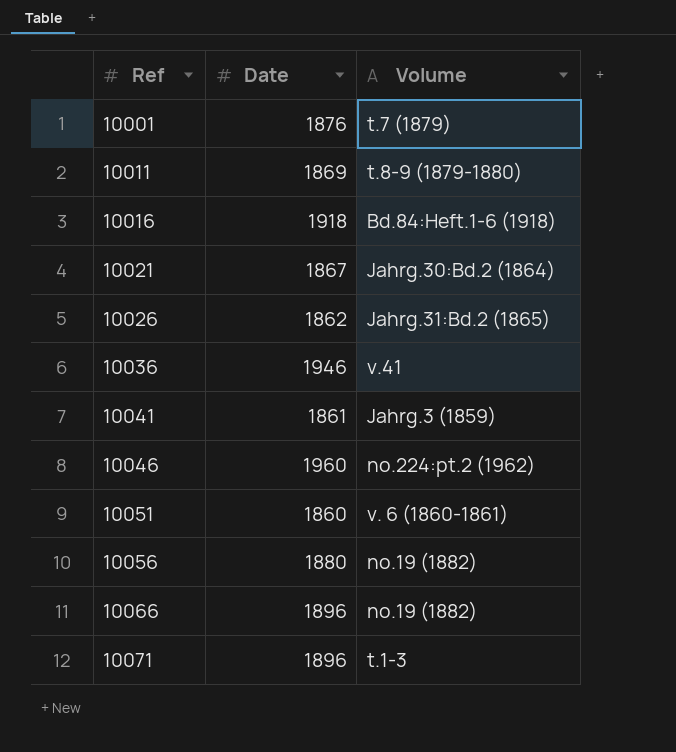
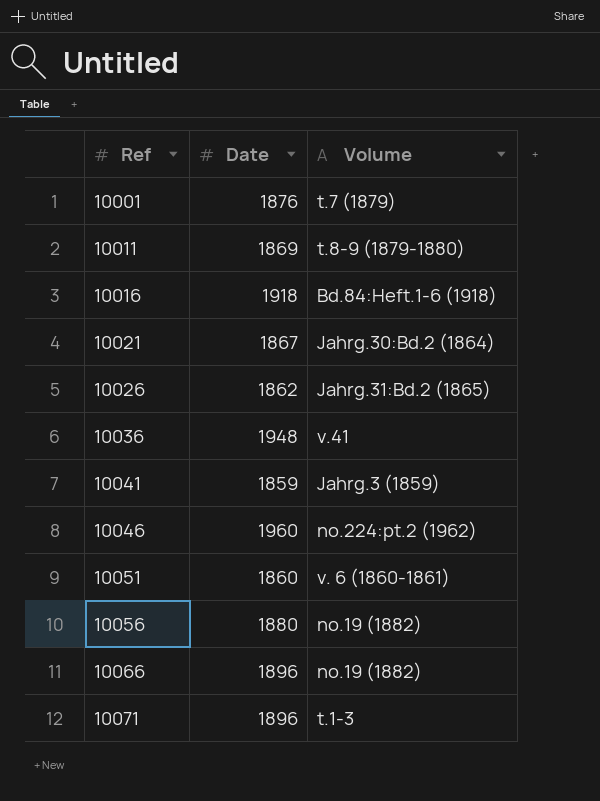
10036 | Date: 1946 -> 1948
10041 | Date: 1861 -> 1859

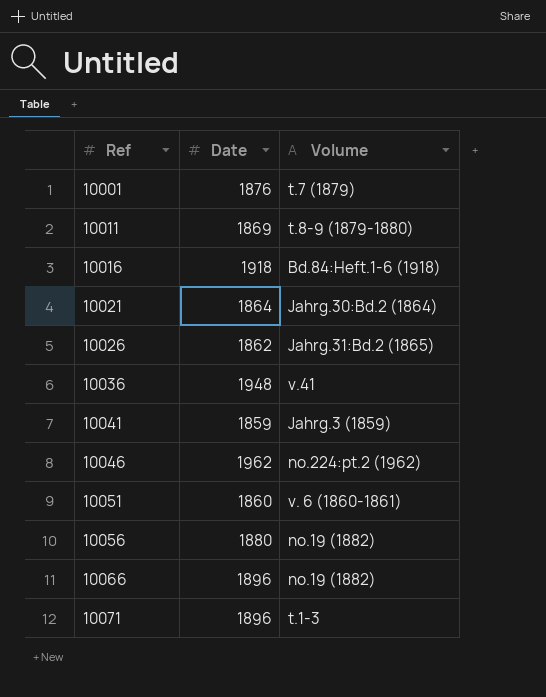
10021 | Date: 1867 -> 1864
10046 | Date: 1960 -> 1962

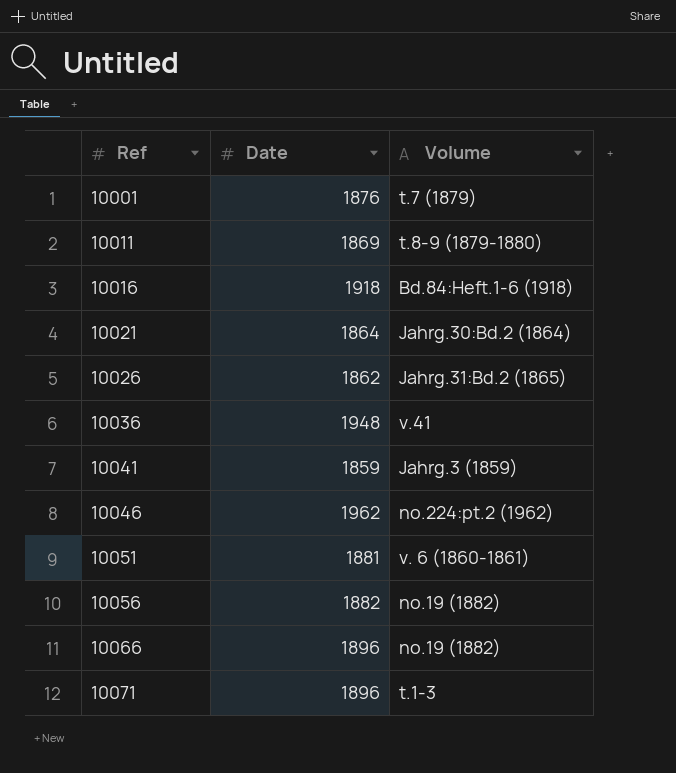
10051 | Date: 1860 -> 1881
10056 | Date: 1880 -> 1882

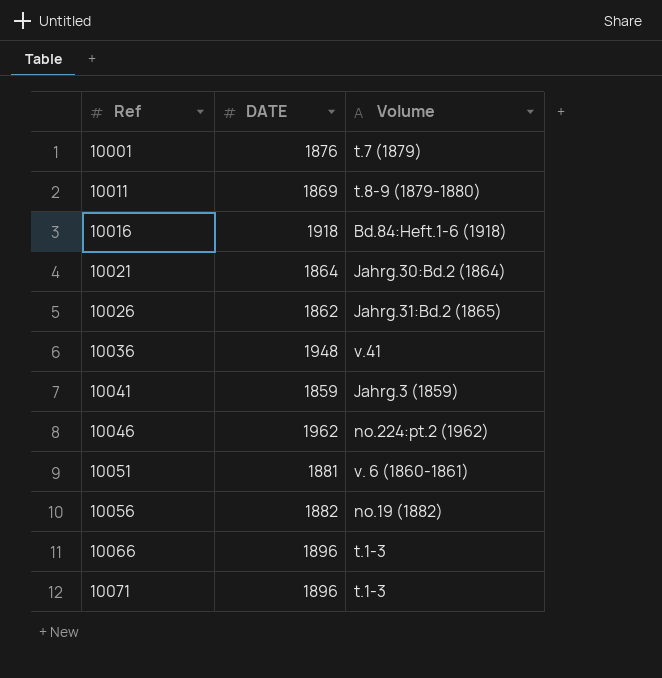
column name: Date -> DATE
10066 | Volume: no.19 (1882) -> t.1-3

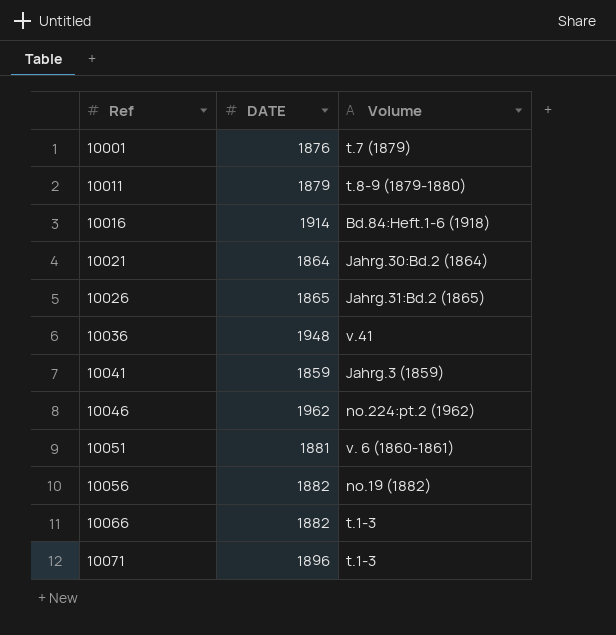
10011 | DATE: 1869 -> 1879
10016 | DATE: 1918 -> 1914
10026 | DATE: 1862 -> 1865
10066 | DATE: 1896 -> 1882

